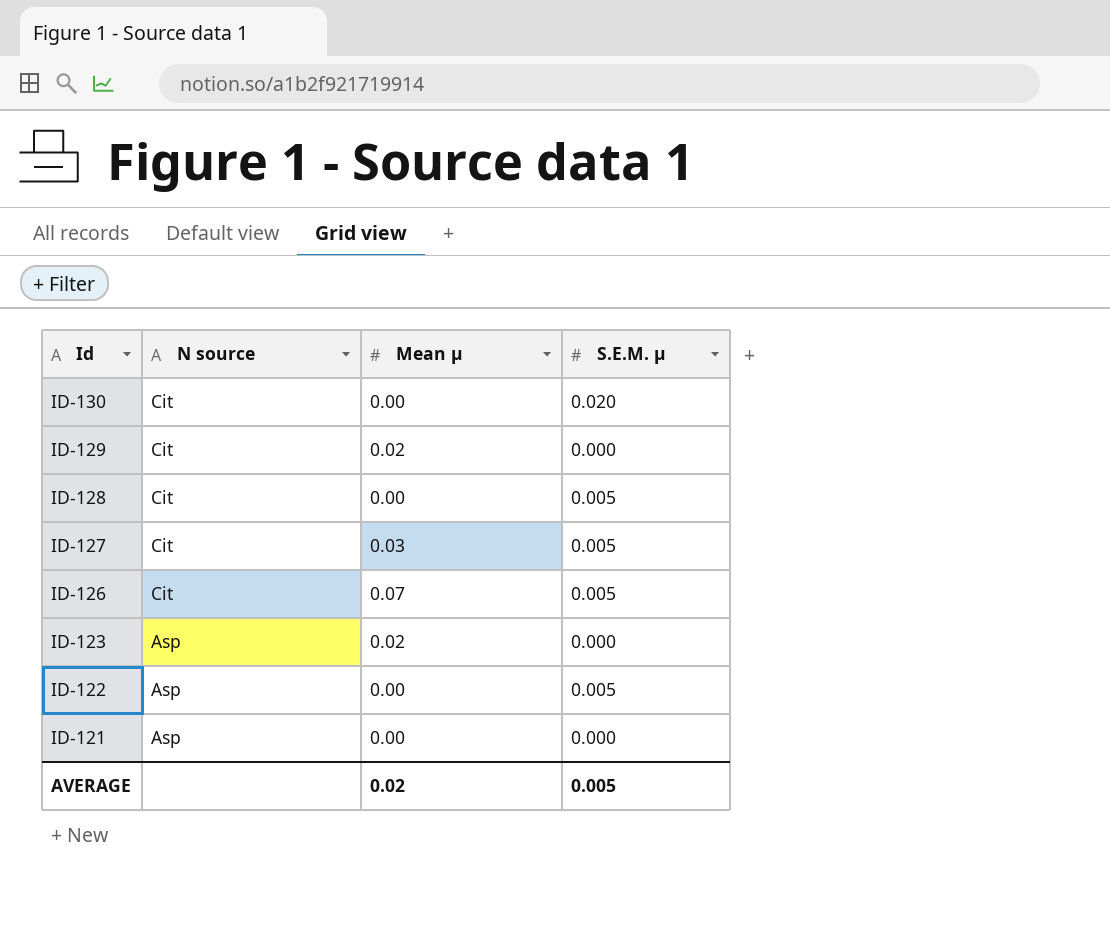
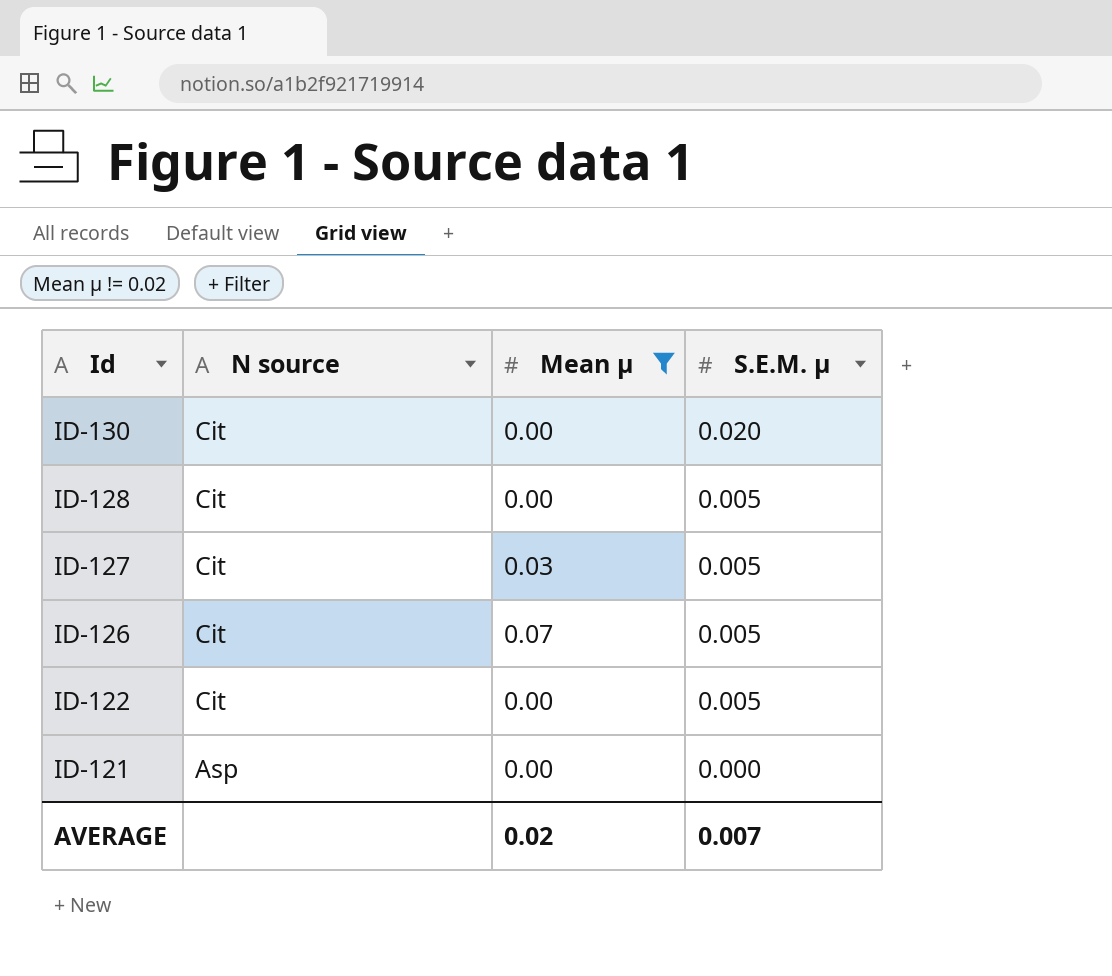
filter: none -> Mean µ != 0.02
ID-122 | N source: Asp -> Cit
AVERAGE | S.E.M. µ: 0.005 -> 0.007

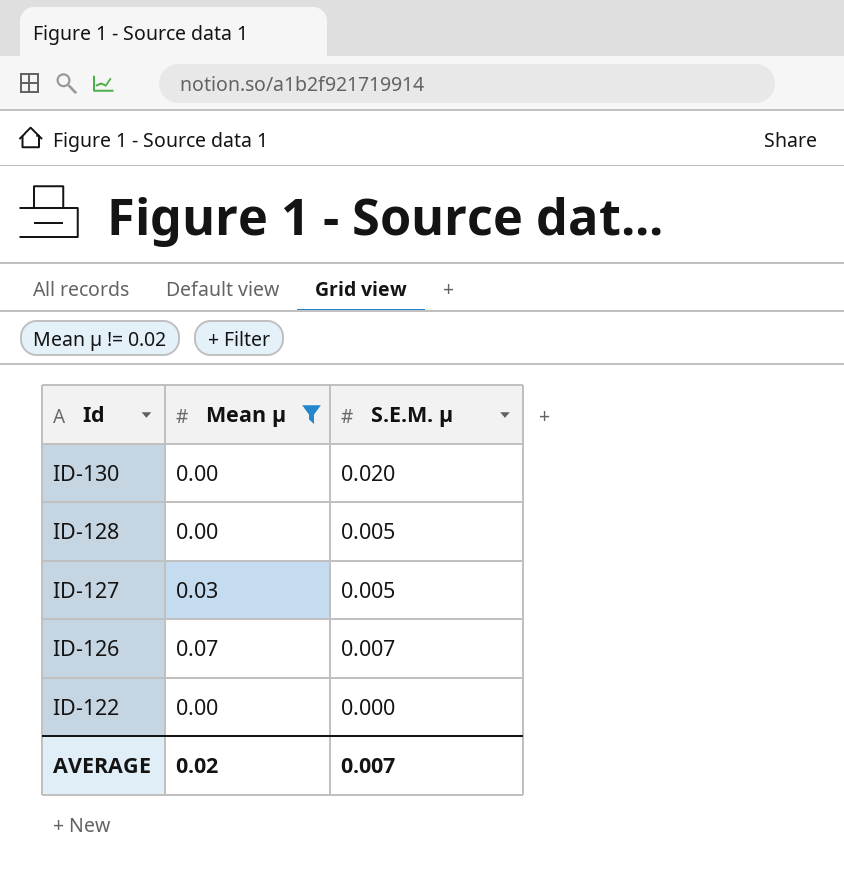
column N source | position: 2 -> none
row ID-121: Asp | 0.00 | 0.000 -> none
ID-126 | S.E.M. µ: 0.005 -> 0.007
ID-122 | S.E.M. µ: 0.005 -> 0.000

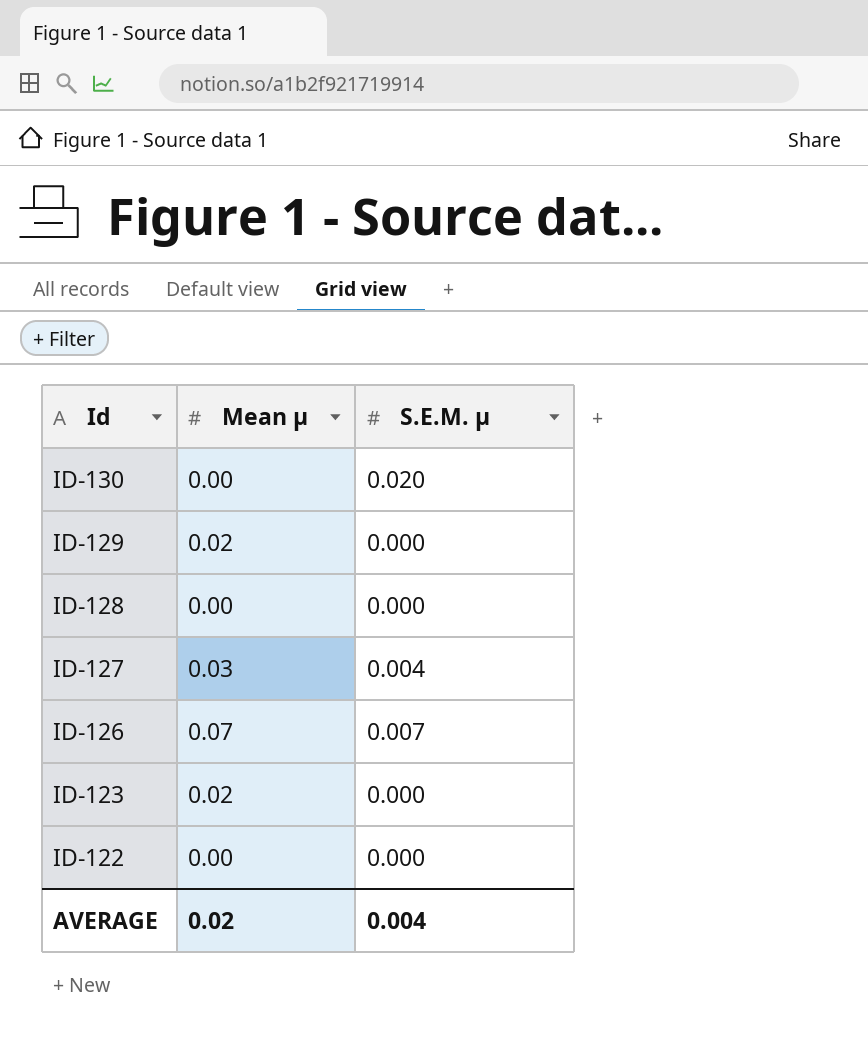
filter: Mean µ != 0.02 -> none
ID-128 | S.E.M. µ: 0.005 -> 0.000
ID-127 | S.E.M. µ: 0.005 -> 0.004
AVERAGE | S.E.M. µ: 0.007 -> 0.004

